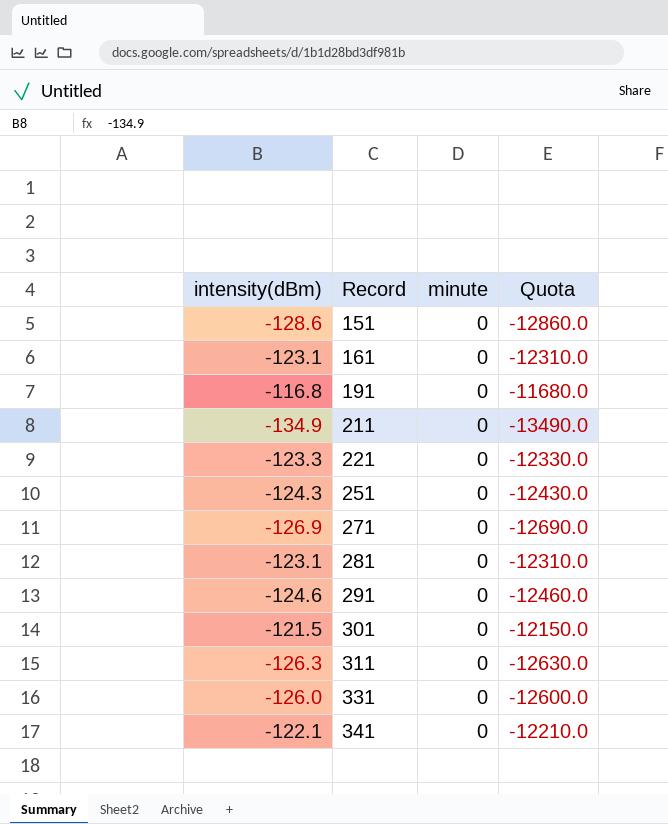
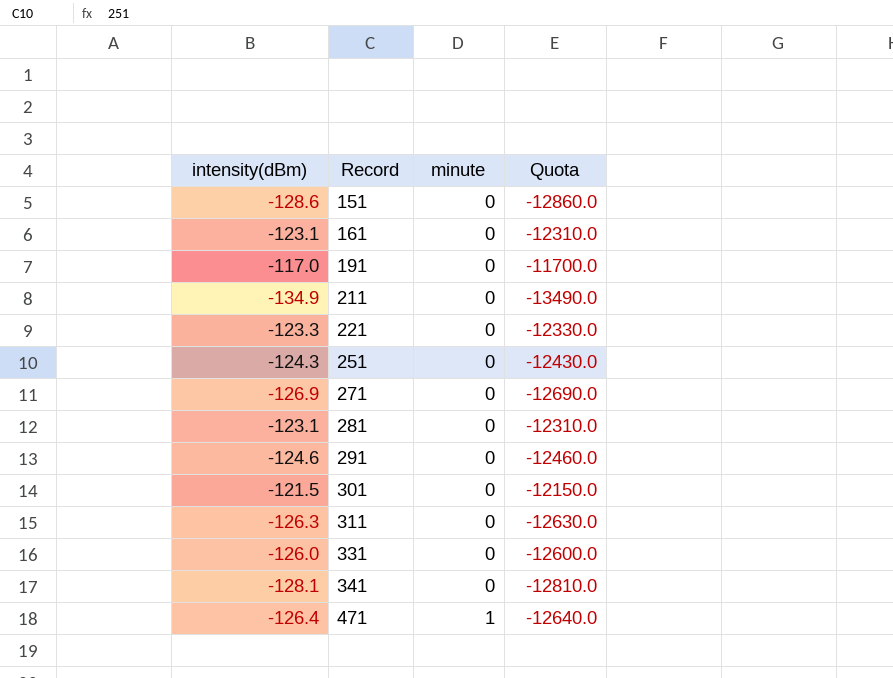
191 | intensity(dBm): -116.8 -> -117.0
191 | Quota: -11680.0 -> -11700.0
341 | intensity(dBm): -122.1 -> -128.1
341 | Quota: -12210.0 -> -12810.0
row 471: none -> -126.4 | 1 | -12640.0

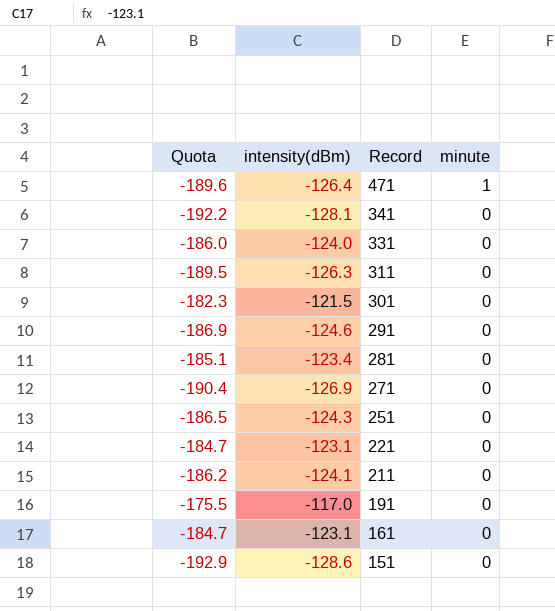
row order: Record ascending -> Record descending
column Quota | formula: [intensity(dBm)] * 100 -> [intensity(dBm)] * 1.5
column Quota | position: 4 -> 1
331 | intensity(dBm): -126.0 -> -124.0
281 | intensity(dBm): -123.1 -> -123.4
221 | intensity(dBm): -123.3 -> -123.1
211 | intensity(dBm): -134.9 -> -124.1

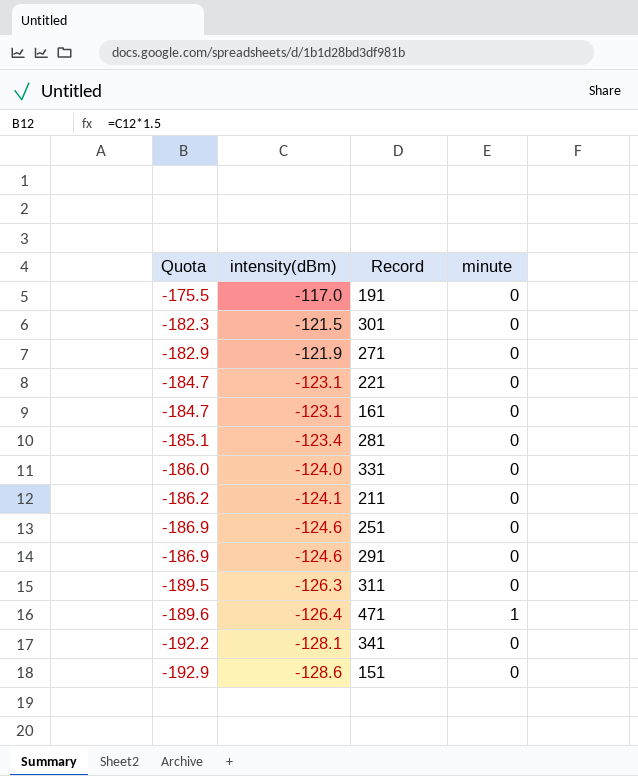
row order: Record descending -> Quota descending
271 | Quota: -190.4 -> -182.9
271 | intensity(dBm): -126.9 -> -121.9
251 | Quota: -186.5 -> -186.9
251 | intensity(dBm): -124.3 -> -124.6

